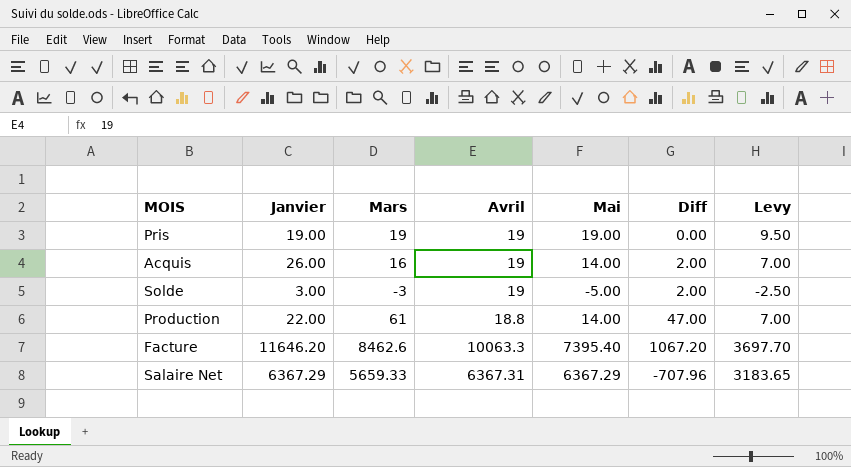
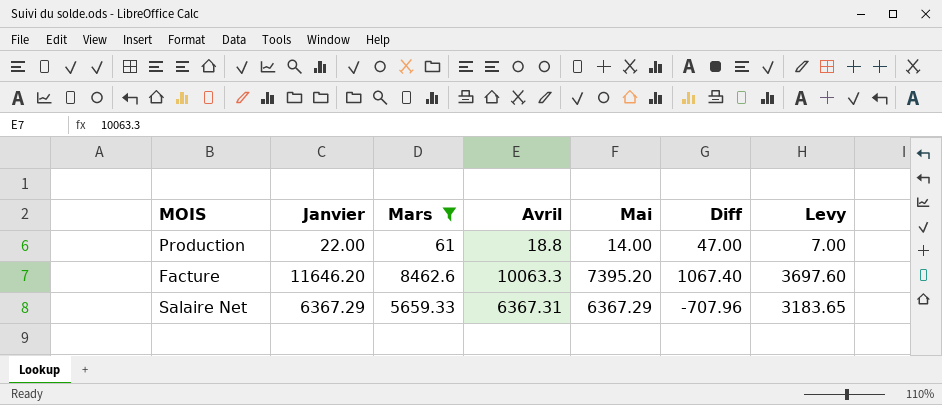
filter: none -> Mars >= 61
Facture | Mai: 7395.40 -> 7395.20
Facture | Diff: 1067.20 -> 1067.40
Facture | Levy: 3697.70 -> 3697.60

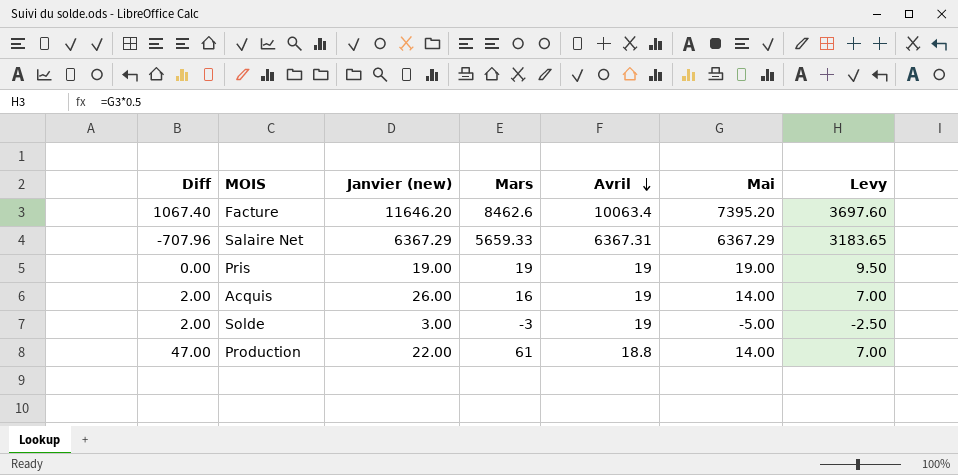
filter: Mars >= 61 -> none
row order: none -> Avril descending
column Diff | position: 6 -> 1
column name: Janvier -> Janvier (new)
Facture | Avril: 10063.3 -> 10063.4

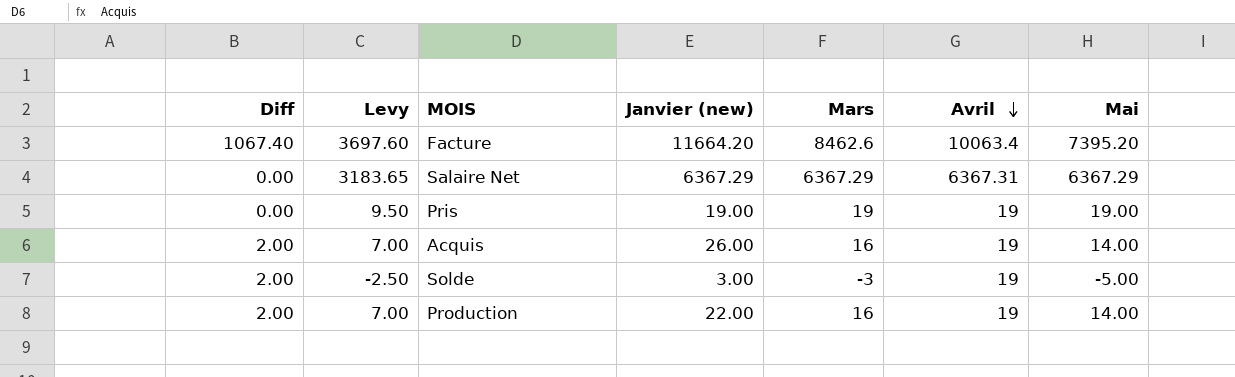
column Levy | position: 7 -> 2
Facture | Janvier (new): 11646.20 -> 11664.20
Salaire Net | Diff: -707.96 -> 0.00
Salaire Net | Mars: 5659.33 -> 6367.29
Production | Diff: 47.00 -> 2.00
Production | Mars: 61 -> 16
Production | Avril: 18.8 -> 19

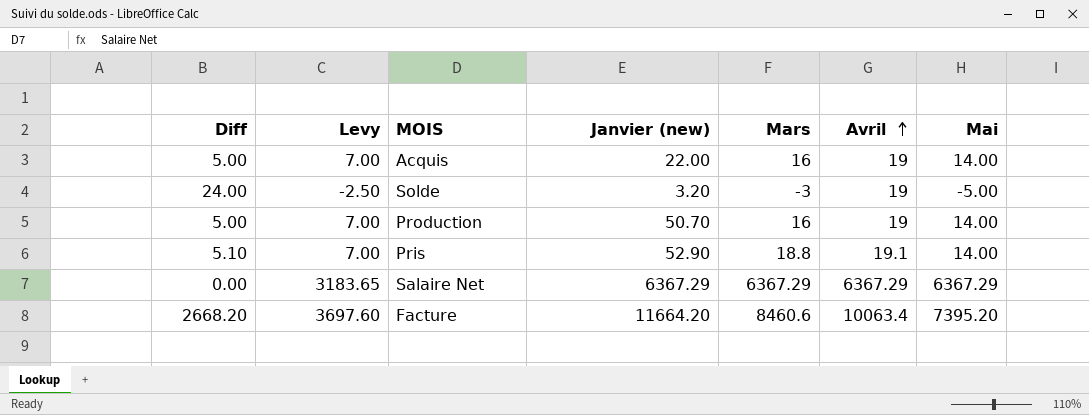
row order: Avril descending -> Avril ascending
column Diff | formula: [Mars] - [Mai] -> [Avril] - [Mai]
Acquis | Janvier (new): 26.00 -> 22.00
Solde | Janvier (new): 3.00 -> 3.20
Production | Janvier (new): 22.00 -> 50.70
Pris | Levy: 9.50 -> 7.00
Pris | Janvier (new): 19.00 -> 52.90
Pris | Mars: 19 -> 18.8
Pris | Avril: 19 -> 19.1
Pris | Mai: 19.00 -> 14.00
Salaire Net | Avril: 6367.31 -> 6367.29
Facture | Mars: 8462.6 -> 8460.6

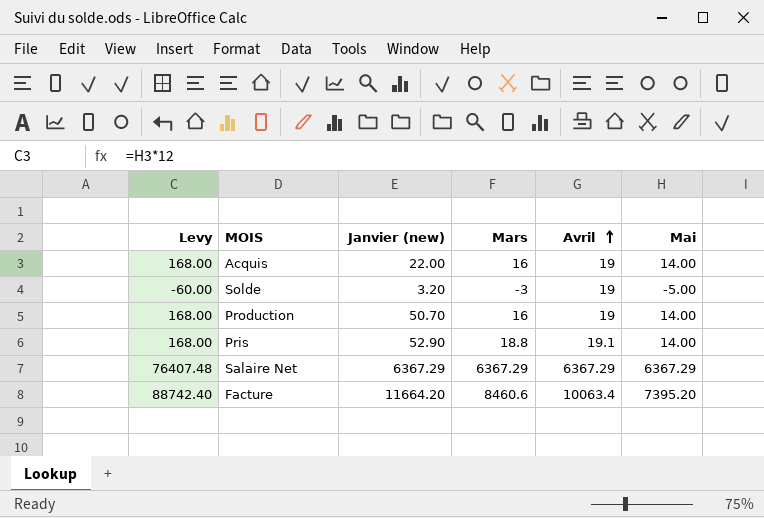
column Diff | formula: [Avril] - [Mai] -> none
column Levy | formula: [Mai] * 0.5 -> [Mai] * 12

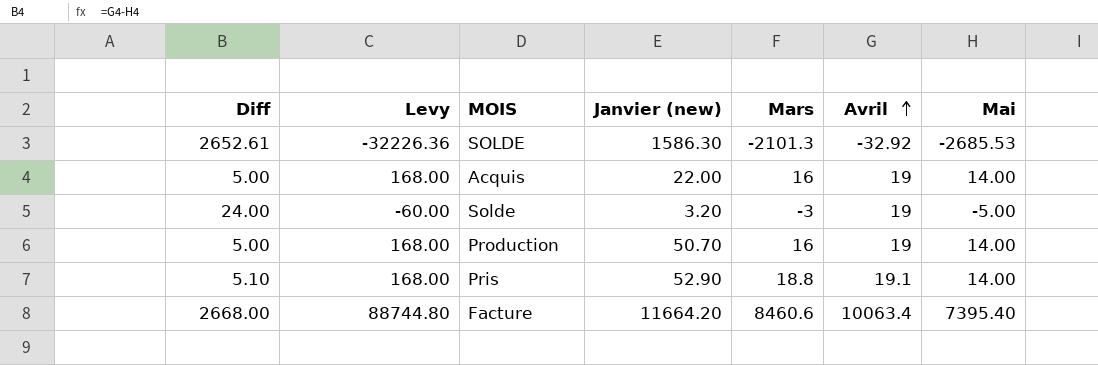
column Diff | formula: none -> [Avril] - [Mai]
row Salaire Net: 76407.48 | 6367.29 | 6367.29 | 6367.29 | 6367.29 -> none
row SOLDE: none -> 2652.61 | -32226.36 | 1586.30 | -2101.3 | -32.92 | -2685.53
Facture | Levy: 88742.40 -> 88744.80
Facture | Mai: 7395.20 -> 7395.40

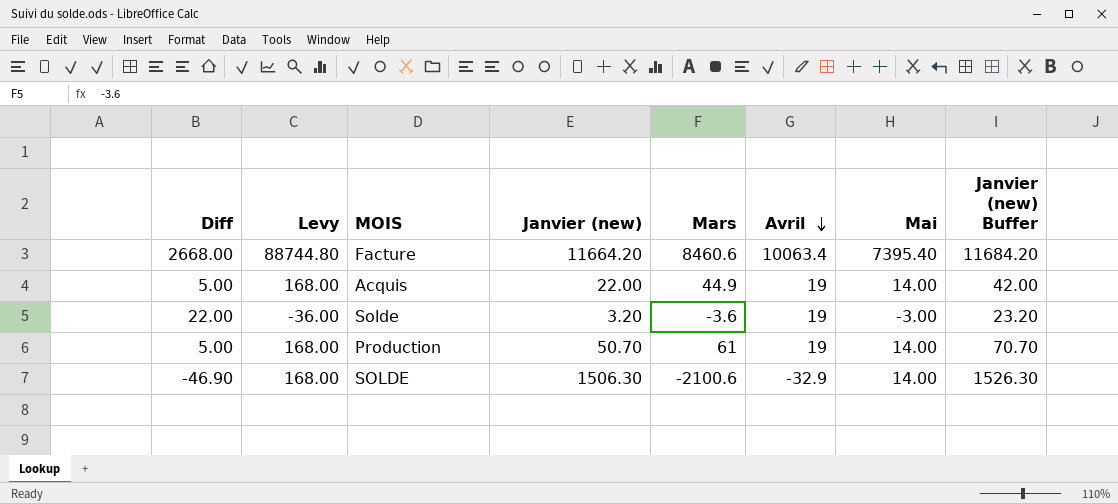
row order: Avril ascending -> Avril descending
column Janvier (new) Buffer | formula: none -> [Janvier (new)] + 20
row Pris: 5.10 | 168.00 | 52.90 | 18.8 | 19.1 | 14.00 -> none
Acquis | Mars: 16 -> 44.9
Solde | Diff: 24.00 -> 22.00
Solde | Levy: -60.00 -> -36.00
Solde | Mars: -3 -> -3.6
Solde | Mai: -5.00 -> -3.00
Production | Mars: 16 -> 61
SOLDE | Diff: 2652.61 -> -46.90
SOLDE | Levy: -32226.36 -> 168.00
SOLDE | Janvier (new): 1586.30 -> 1506.30
SOLDE | Mars: -2101.3 -> -2100.6
SOLDE | Avril: -32.92 -> -32.9
SOLDE | Mai: -2685.53 -> 14.00

